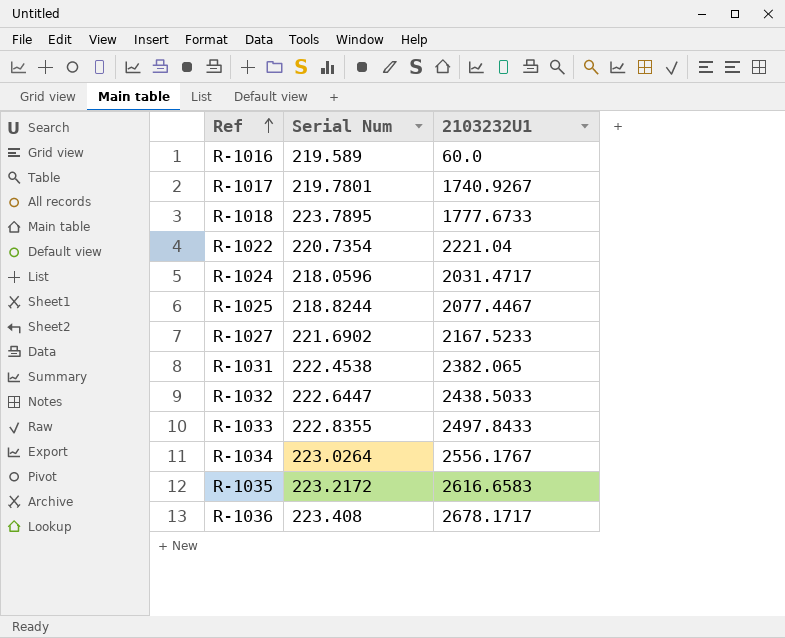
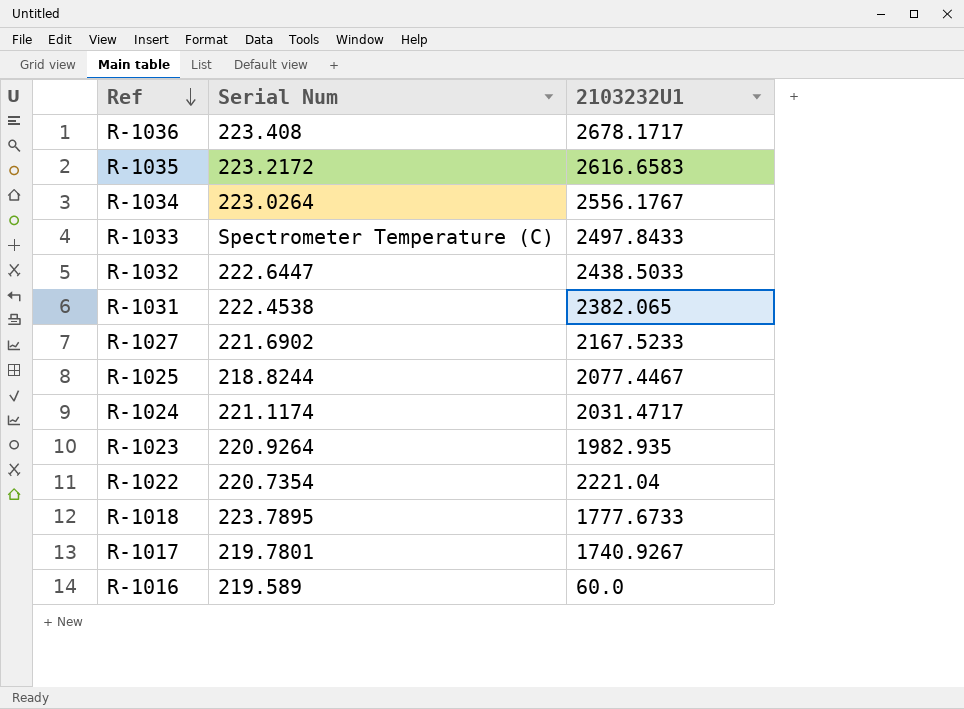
row order: Ref ascending -> Ref descending
R-1033 | Serial Num: 222.8355 -> Spectrometer Temperature (C)
R-1024 | Serial Num: 218.0596 -> 221.1174
row R-1023: none -> 220.9264 | 1982.935

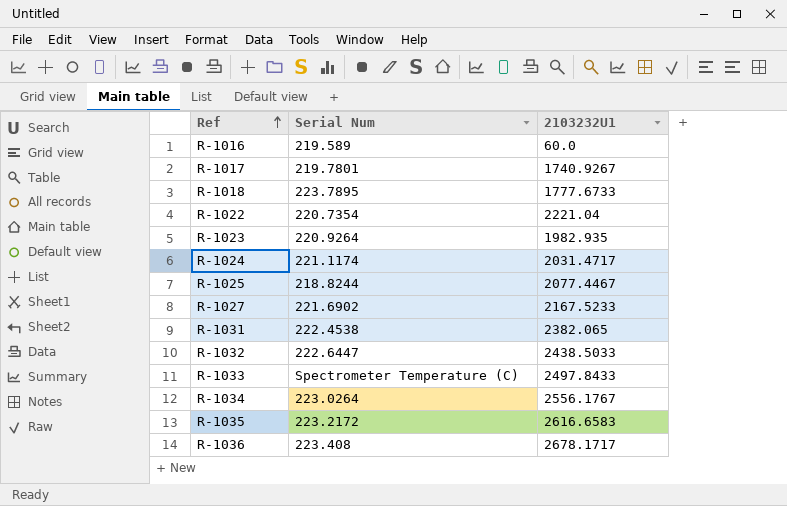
row order: Ref descending -> Ref ascending

